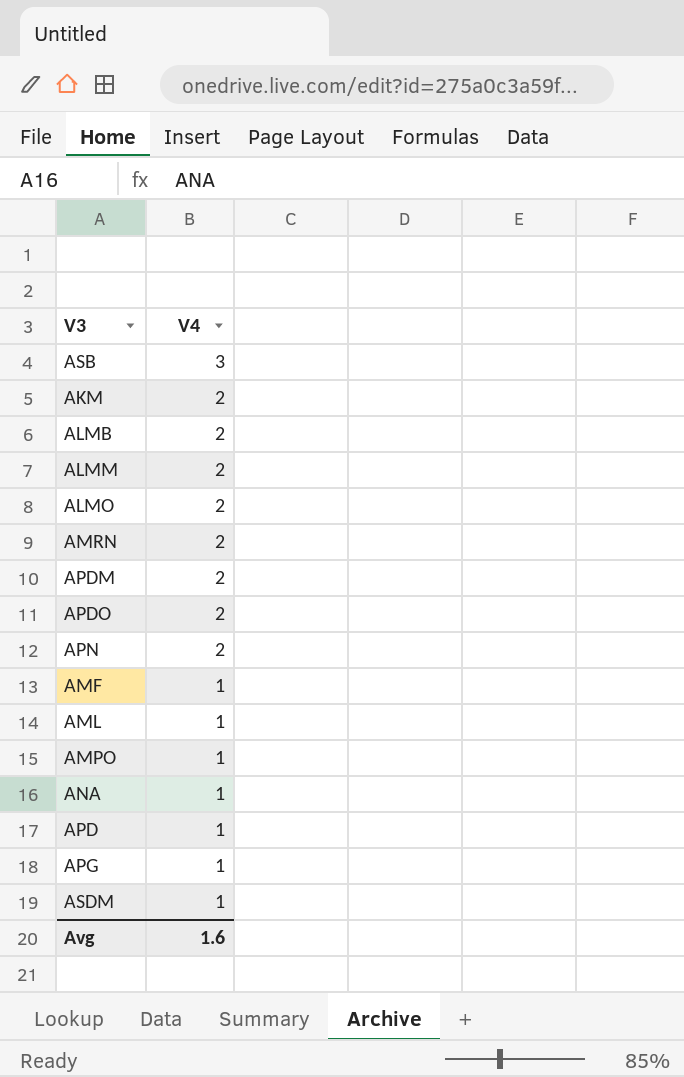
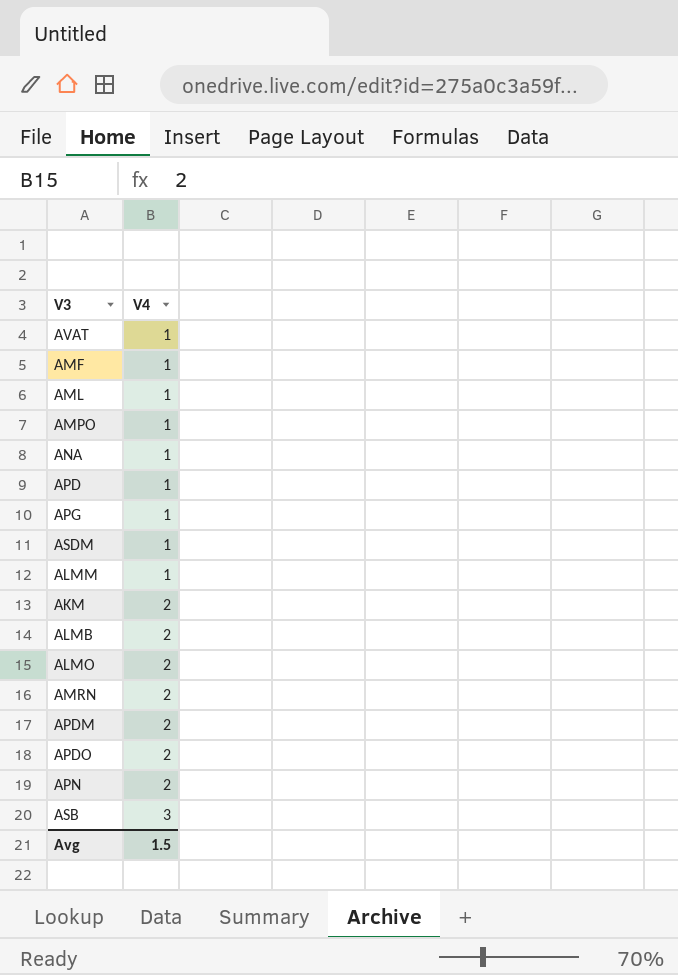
row order: V4 descending -> V4 ascending
row AVAT: none -> 1
ALMM | V4: 2 -> 1
Avg | V4: 1.6 -> 1.5

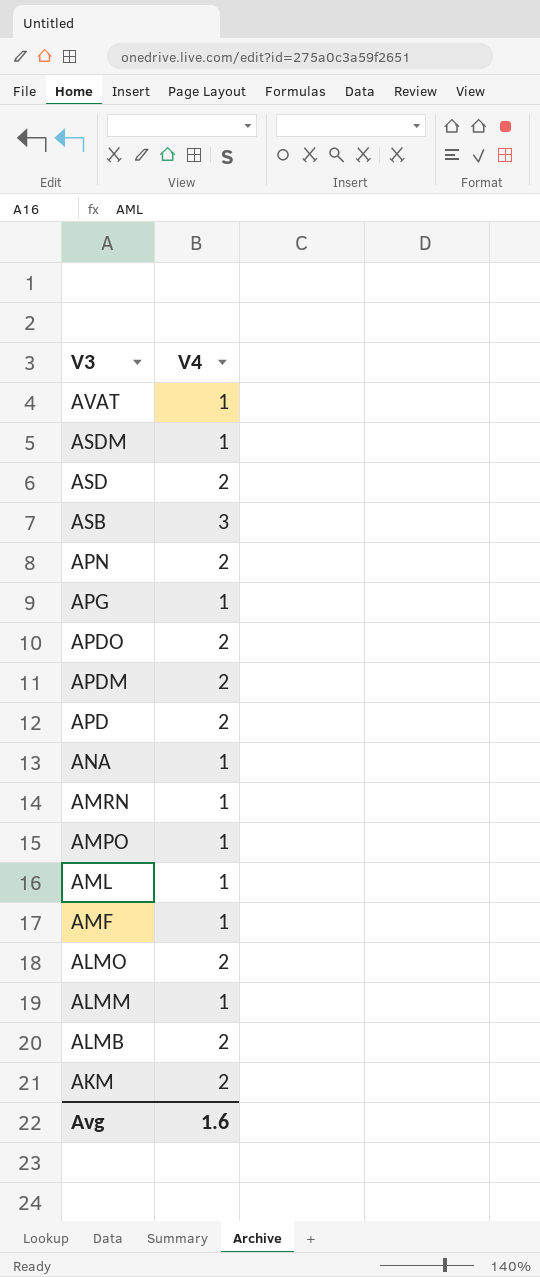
row order: V4 ascending -> V3 descending
row ASD: none -> 2
APD | V4: 1 -> 2
AMRN | V4: 2 -> 1
Avg | V4: 1.5 -> 1.6

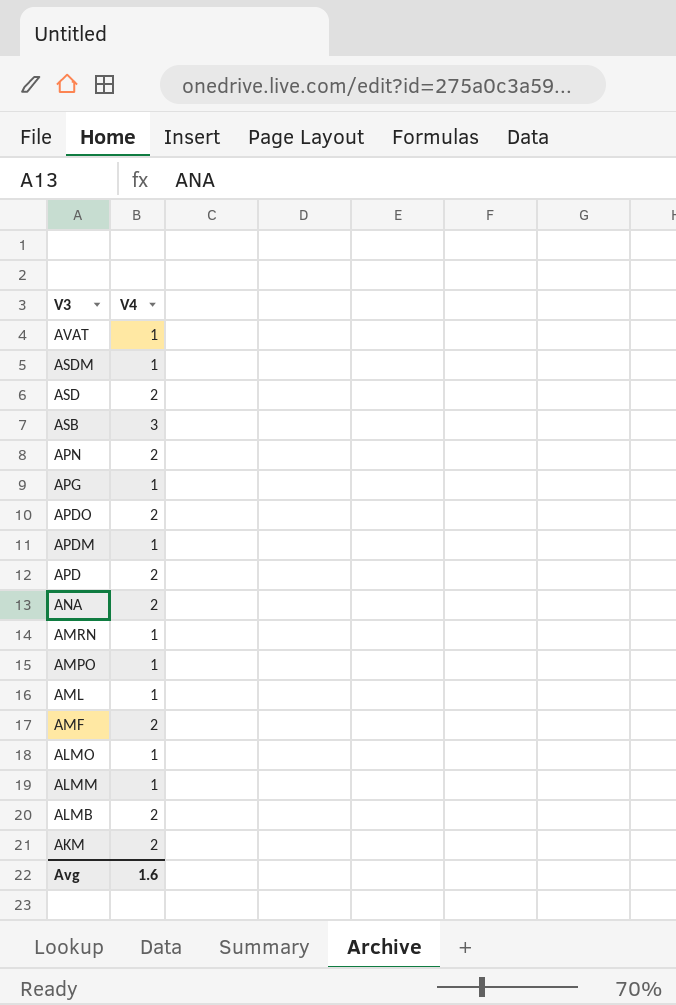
APDM | V4: 2 -> 1
ANA | V4: 1 -> 2
AMF | V4: 1 -> 2
ALMO | V4: 2 -> 1

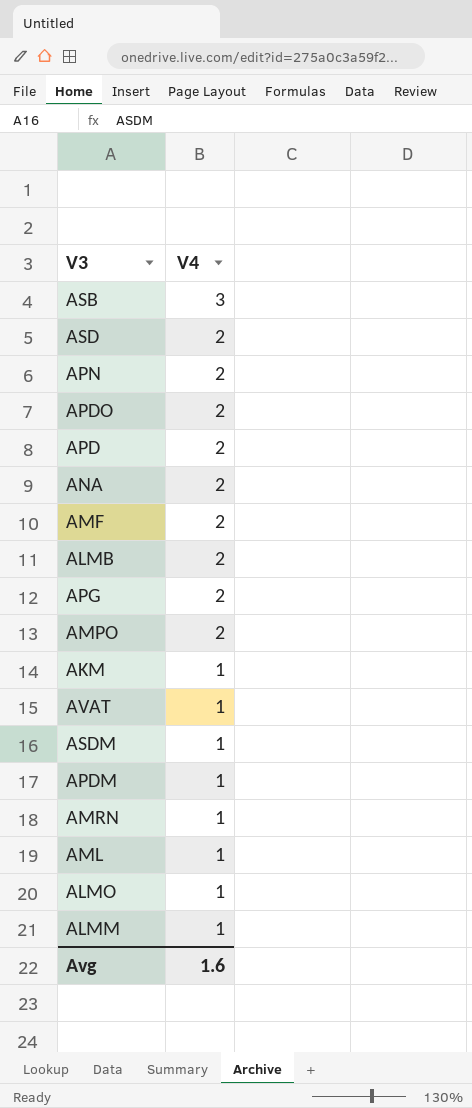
row order: V3 descending -> V4 descending
APG | V4: 1 -> 2
AMPO | V4: 1 -> 2
AKM | V4: 2 -> 1

